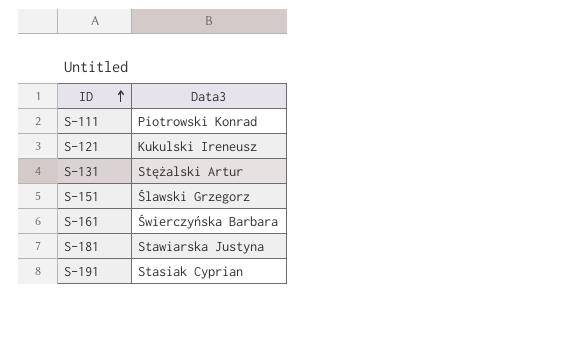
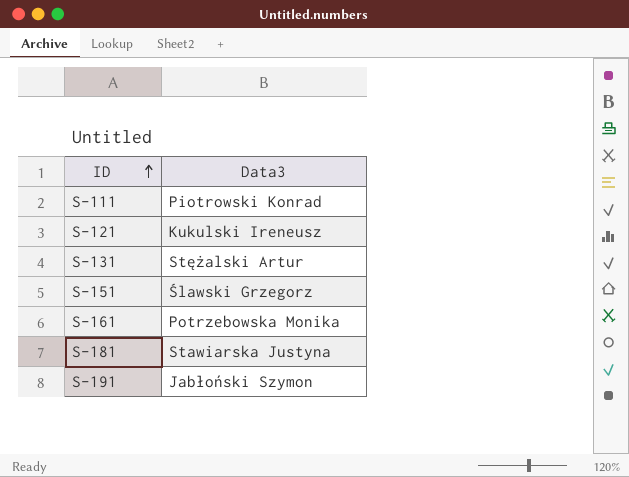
S-161 | Data3: Świerczyńska Barbara -> Potrzebowska Monika
S-191 | Data3: Stasiak Cyprian -> Jabłoński Szymon

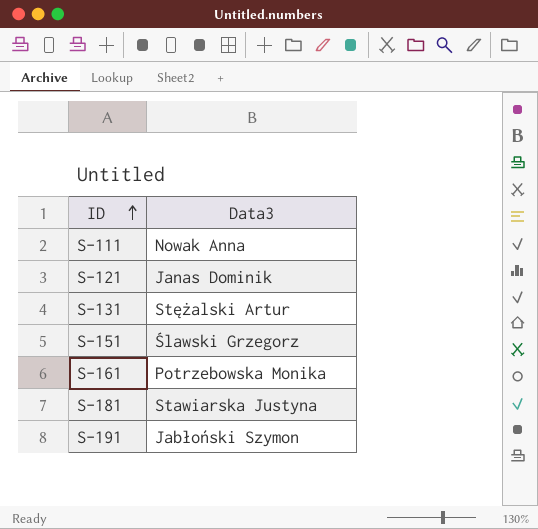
S-111 | Data3: Piotrowski Konrad -> Nowak Anna
S-121 | Data3: Kukulski Ireneusz -> Janas Dominik

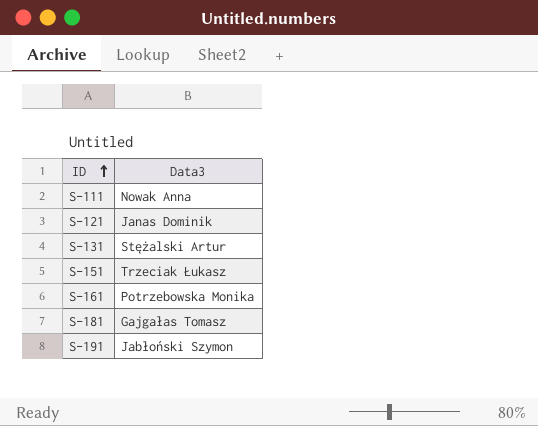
S-151 | Data3: Ślawski Grzegorz -> Trzeciak Łukasz
S-181 | Data3: Stawiarska Justyna -> Gajgałas Tomasz

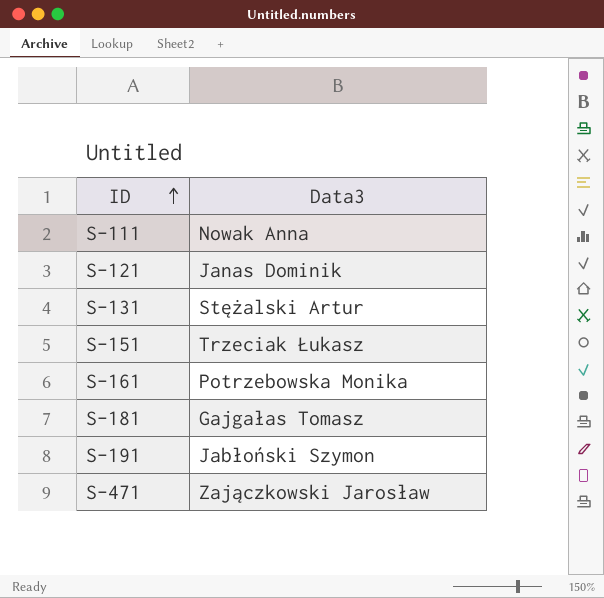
row S-471: none -> Zajączkowski Jarosław

